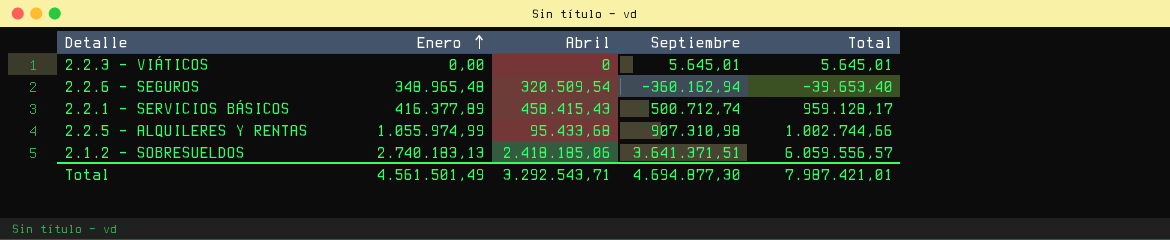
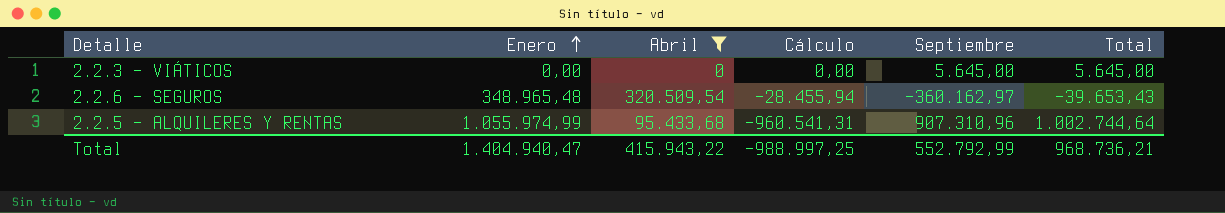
filter: none -> Abril <= 320.509,54
column Cálculo | formula: none -> [Abril] - [Enero]
2.2.3 - VIÁTICOS | Septiembre: 5.645,01 -> 5.645,00
2.2.3 - VIÁTICOS | Total: 5.645,01 -> 5.645,00
2.2.6 - SEGUROS | Septiembre: -360.162,94 -> -360.162,97
2.2.6 - SEGUROS | Total: -39.653,40 -> -39.653,43
2.2.5 - ALQUILERES Y RENTAS | Septiembre: 907.310,98 -> 907.310,96
2.2.5 - ALQUILERES Y RENTAS | Total: 1.002.744,66 -> 1.002.744,64
Total | Enero: 4.561.501,49 -> 1.404.940,47
Total | Abril: 3.292.543,71 -> 415.943,22
Total | Septiembre: 4.694.877,30 -> 552.792,99
Total | Total: 7.987.421,01 -> 968.736,21

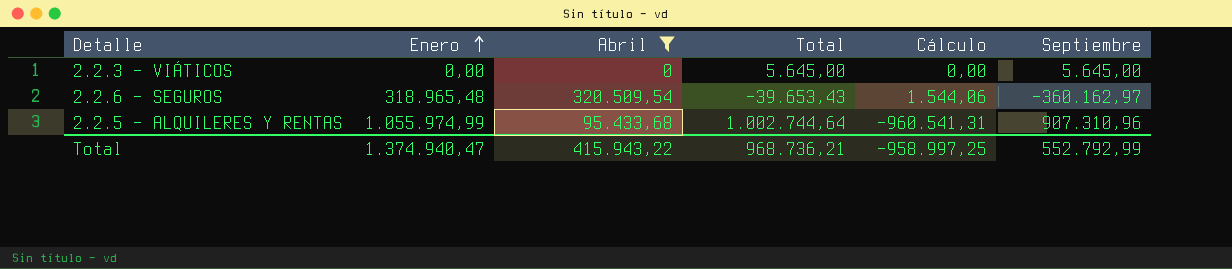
column Total | position: 6 -> 4
2.2.6 - SEGUROS | Enero: 348.965,48 -> 318.965,48
2.2.6 - SEGUROS | Cálculo: -28.455,94 -> 1.544,06
Total | Enero: 1.404.940,47 -> 1.374.940,47
Total | Cálculo: -988.997,25 -> -958.997,25

